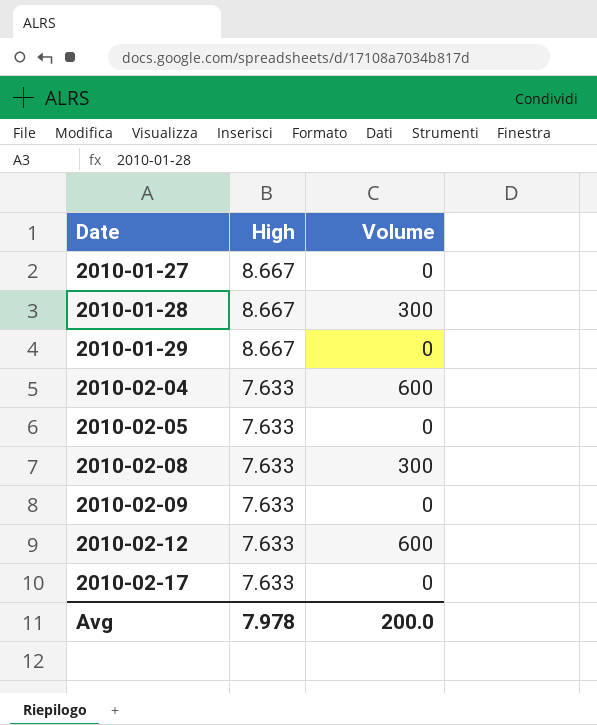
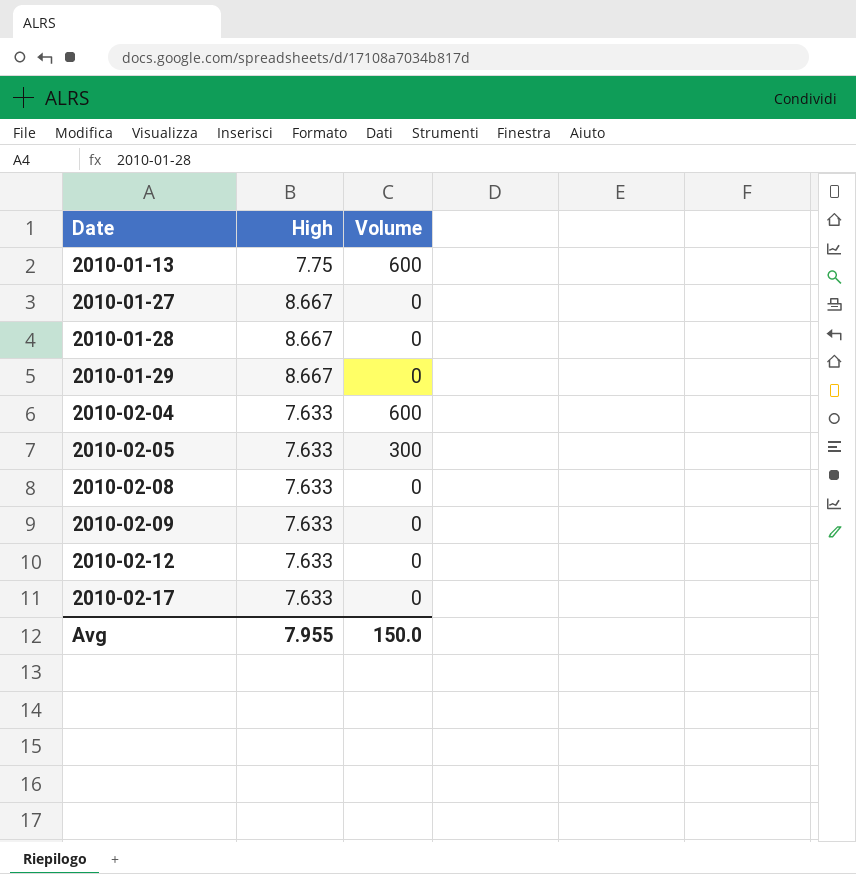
row 2010-01-13: none -> 7.75 | 600
2010-01-28 | Volume: 300 -> 0
2010-02-05 | Volume: 0 -> 300
2010-02-08 | Volume: 300 -> 0
2010-02-12 | Volume: 600 -> 0
Avg | High: 7.978 -> 7.955
Avg | Volume: 200.0 -> 150.0

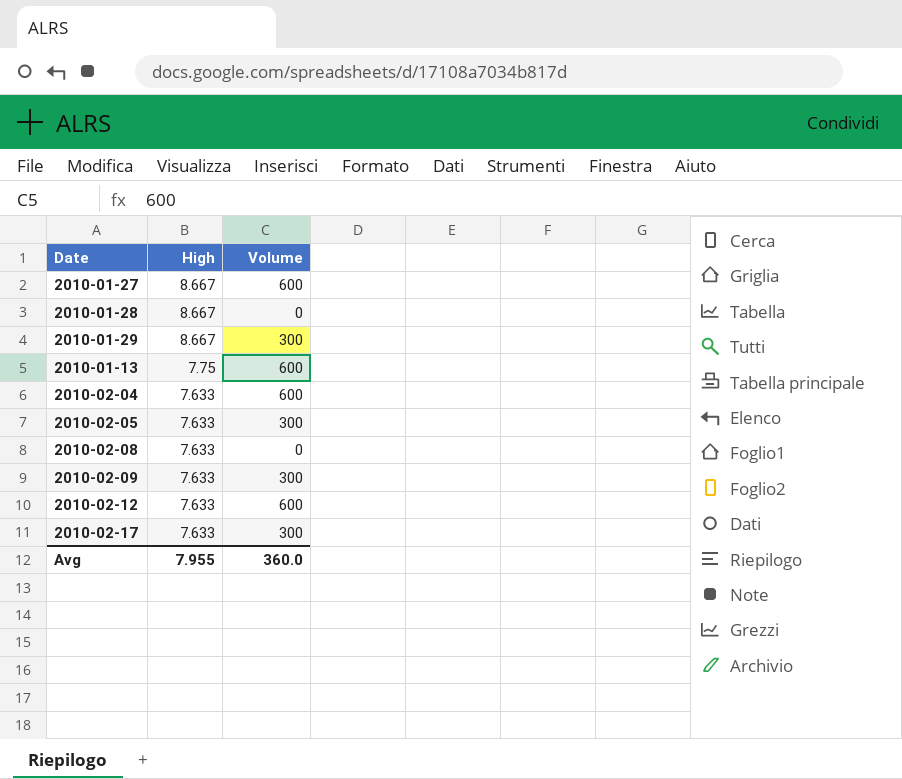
row order: Date ascending -> High descending
2010-01-27 | Volume: 0 -> 600
2010-01-29 | Volume: 0 -> 300
2010-02-09 | Volume: 0 -> 300
2010-02-12 | Volume: 0 -> 600
2010-02-17 | Volume: 0 -> 300
Avg | Volume: 150.0 -> 360.0

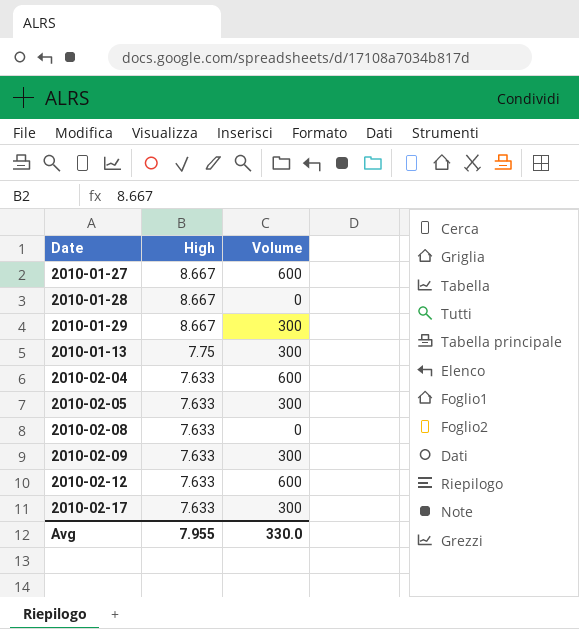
2010-01-13 | Volume: 600 -> 300
Avg | Volume: 360.0 -> 330.0

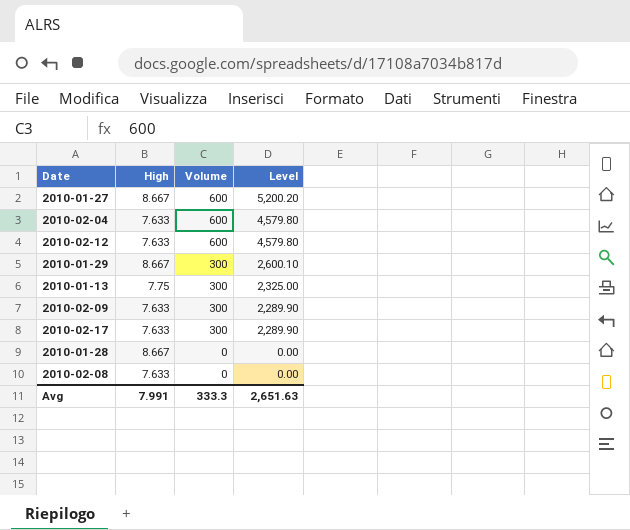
row order: High descending -> Volume descending
column Level | formula: none -> [High] * [Volume]
row 2010-02-05: 7.633 | 300 -> none
Avg | High: 7.955 -> 7.991
Avg | Volume: 330.0 -> 333.3

